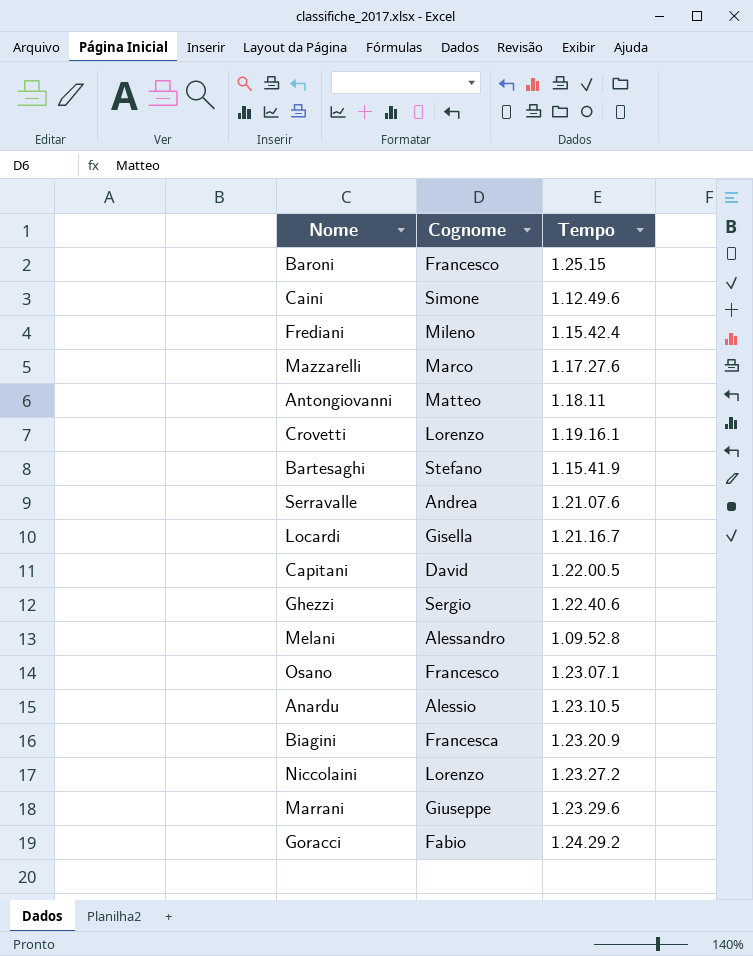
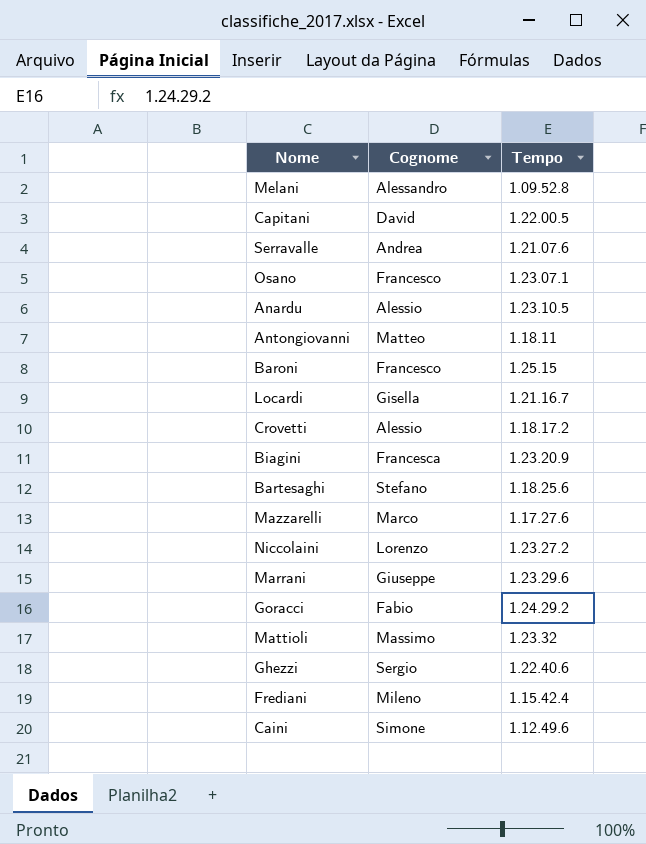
row order: none -> Tempo ascending
Crovetti | Cognome: Lorenzo -> Alessio
Crovetti | Tempo: 1.19.16.1 -> 1.18.17.2
Bartesaghi | Tempo: 1.15.41.9 -> 1.18.25.6
row Mattioli: none -> Massimo | 1.23.32

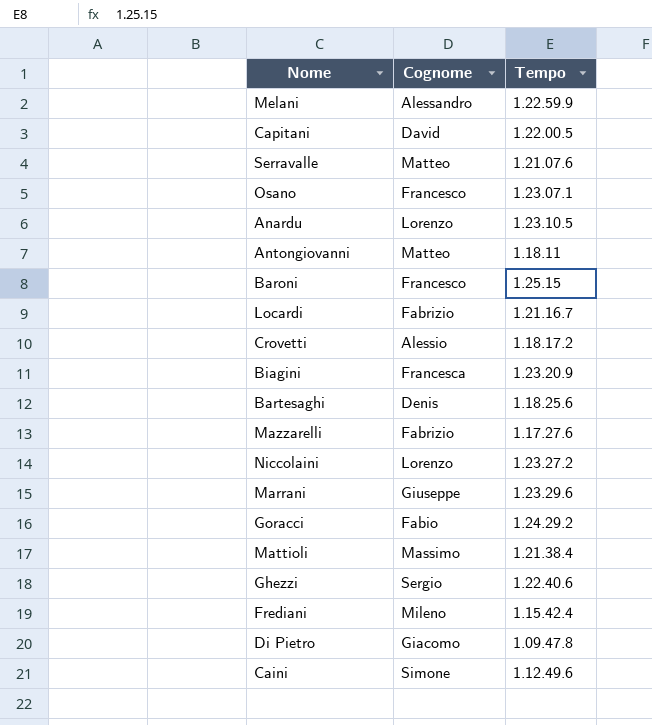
Melani | Tempo: 1.09.52.8 -> 1.22.59.9
Serravalle | Cognome: Andrea -> Matteo
Anardu | Cognome: Alessio -> Lorenzo
Locardi | Cognome: Gisella -> Fabrizio
Bartesaghi | Cognome: Stefano -> Denis
Mazzarelli | Cognome: Marco -> Fabrizio
Mattioli | Tempo: 1.23.32 -> 1.21.38.4
row Di Pietro: none -> Giacomo | 1.09.47.8

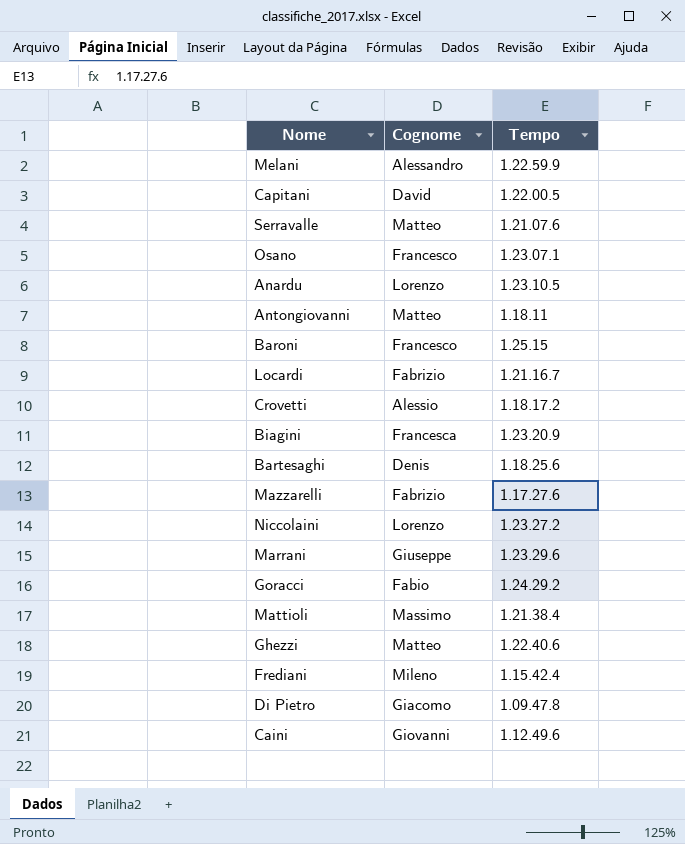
Ghezzi | Cognome: Sergio -> Matteo
Caini | Cognome: Simone -> Giovanni

